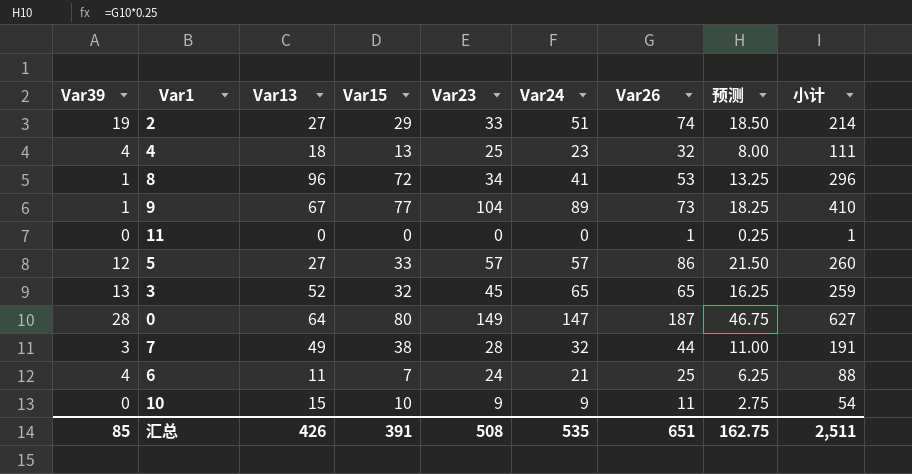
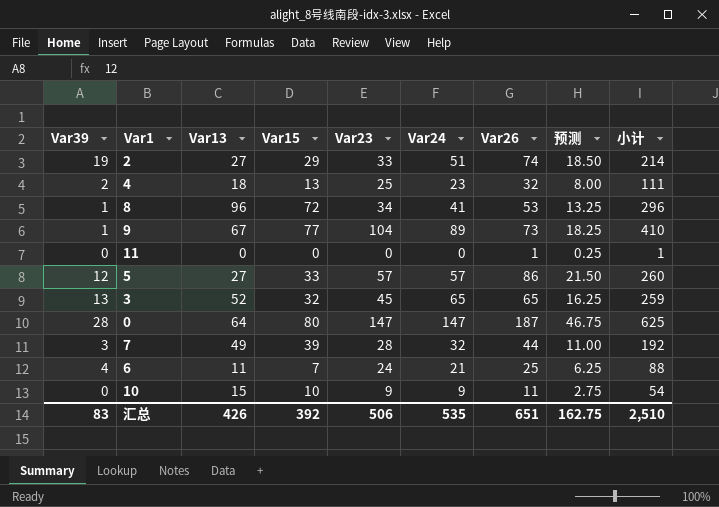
4 | Var39: 4 -> 2
0 | Var23: 149 -> 147
0 | 小计: 627 -> 625
7 | Var15: 38 -> 39
7 | 小计: 191 -> 192
汇总 | Var39: 85 -> 83
汇总 | Var15: 391 -> 392
汇总 | Var23: 508 -> 506
汇总 | 小计: 2,511 -> 2,510

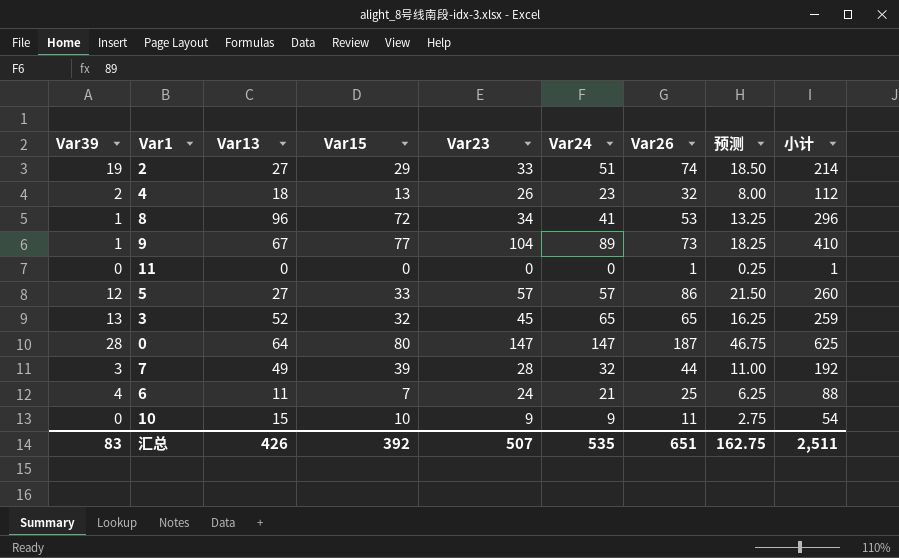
4 | Var23: 25 -> 26
4 | 小计: 111 -> 112
汇总 | Var23: 506 -> 507
汇总 | 小计: 2,510 -> 2,511

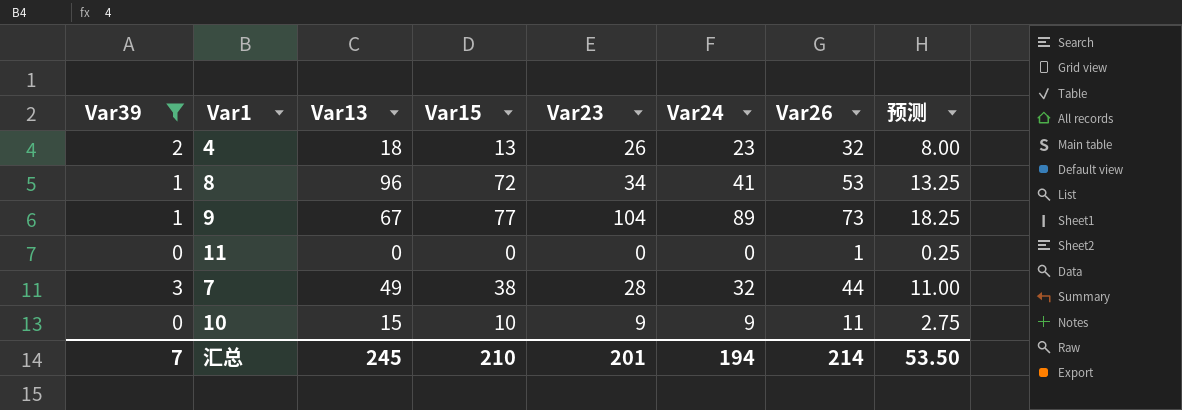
filter: none -> Var39 <= 3
column 小计 | formula: [Var13] + [Var15] + [Var23] + [Var24] + [Var26] -> none
7 | Var15: 39 -> 38
汇总 | Var39: 83 -> 7
汇总 | Var13: 426 -> 245
汇总 | Var15: 392 -> 210
汇总 | Var23: 507 -> 201
汇总 | Var24: 535 -> 194
汇总 | Var26: 651 -> 214
汇总 | 预测: 162.75 -> 53.50

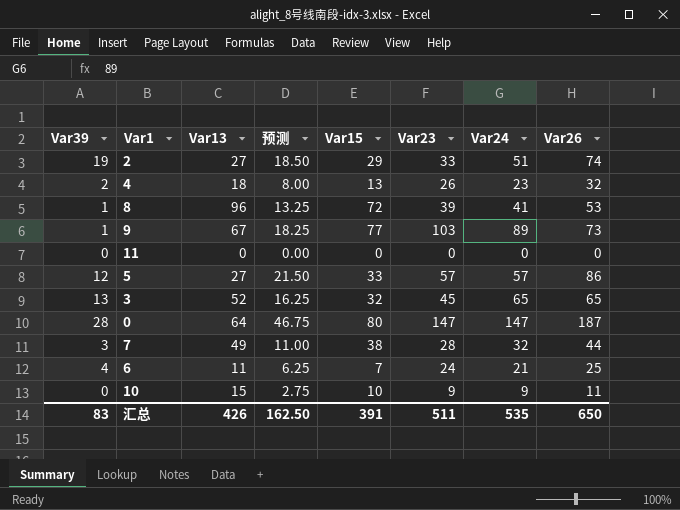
filter: Var39 <= 3 -> none
column 预测 | position: 8 -> 4
8 | Var23: 34 -> 39
9 | Var23: 104 -> 103
11 | 预测: 0.25 -> 0.00
11 | Var26: 1 -> 0
汇总 | Var39: 7 -> 83
汇总 | Var13: 245 -> 426
汇总 | 预测: 53.50 -> 162.50
汇总 | Var15: 210 -> 391
汇总 | Var23: 201 -> 511
汇总 | Var24: 194 -> 535
汇总 | Var26: 214 -> 650

